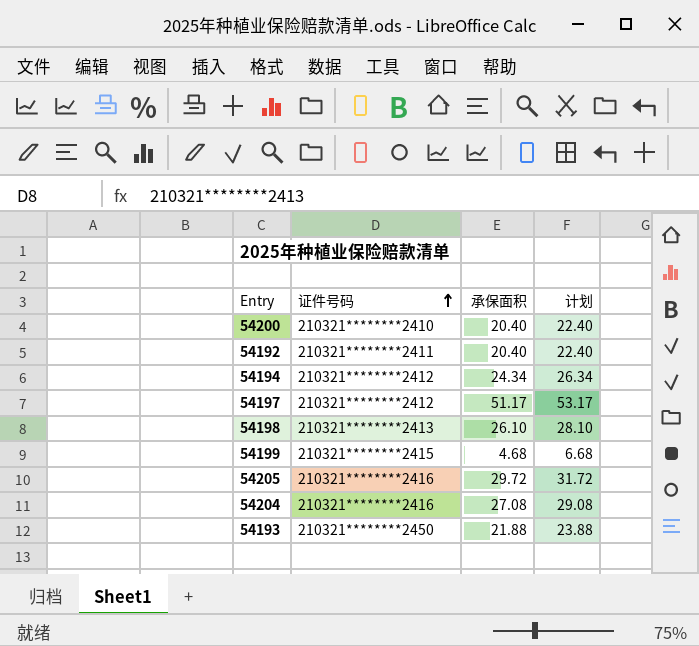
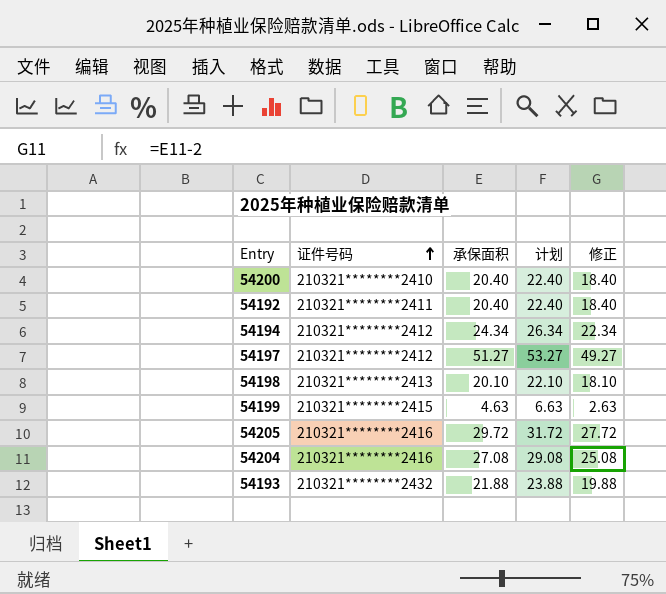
column 修正 | formula: none -> [承保面积] - 2
54197 | 承保面积: 51.17 -> 51.27
54197 | 计划: 53.17 -> 53.27
54198 | 承保面积: 26.10 -> 20.10
54198 | 计划: 28.10 -> 22.10
54199 | 承保面积: 4.68 -> 4.63
54199 | 计划: 6.68 -> 6.63
54193 | 证件号码: 210321********2450 -> 210321********2432

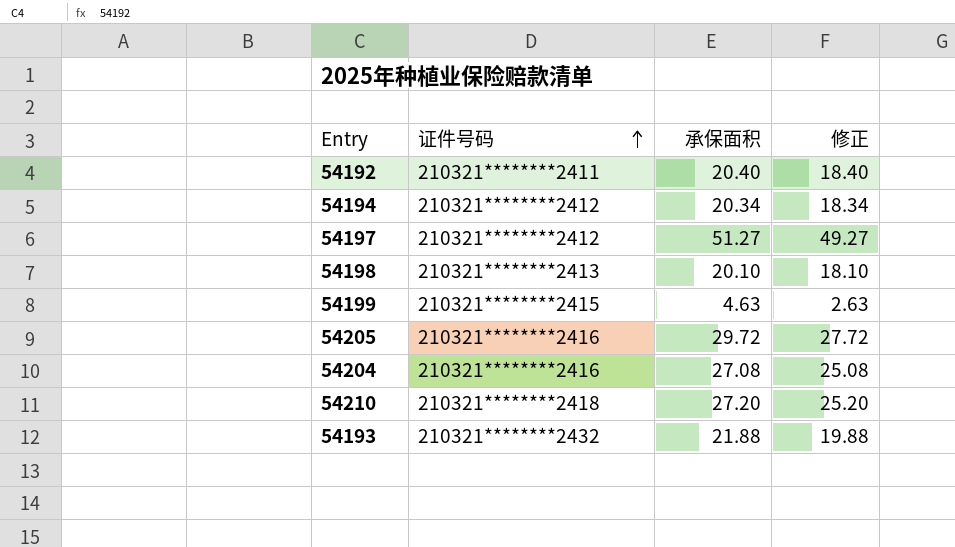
column 计划 | formula: [承保面积] + 2 -> none
row 54200: 210321********2410 | 20.40 | 22.40 | 18.40 -> none
54194 | 承保面积: 24.34 -> 20.34
54194 | 修正: 22.34 -> 18.34
row 54210: none -> 210321********2418 | 27.20 | 25.20

